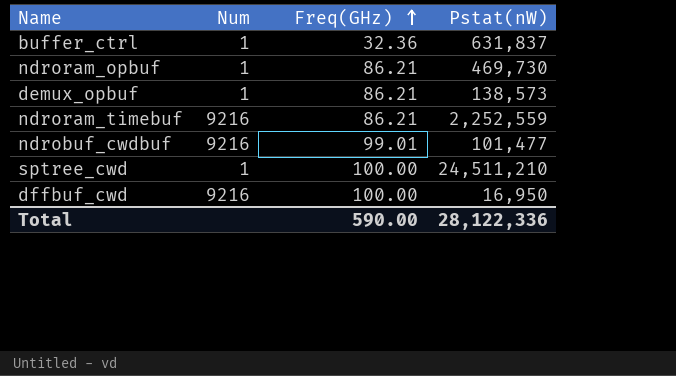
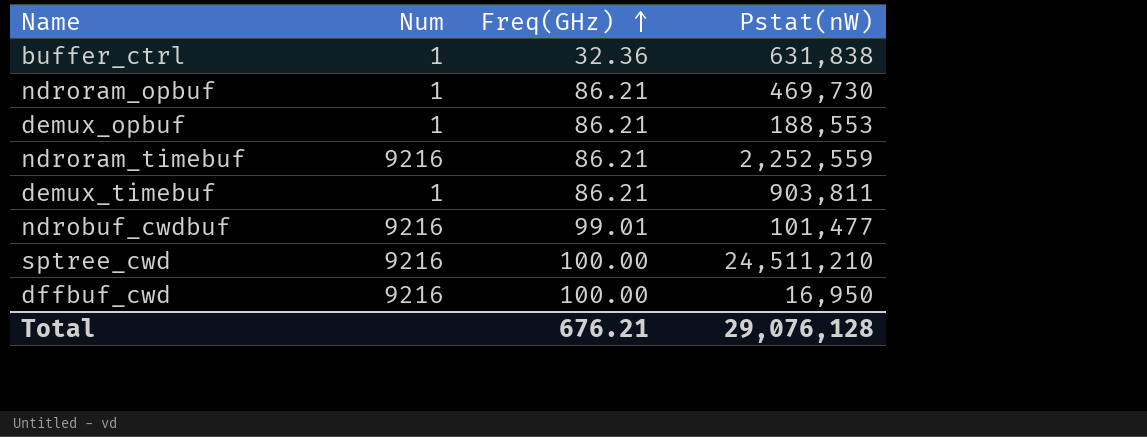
buffer_ctrl | Pstat(nW): 631,837 -> 631,838
demux_opbuf | Pstat(nW): 138,573 -> 188,553
row demux_timebuf: none -> 1 | 86.21 | 903,811
sptree_cwd | Num: 1 -> 9216
Total | Freq(GHz): 590.00 -> 676.21
Total | Pstat(nW): 28,122,336 -> 29,076,128

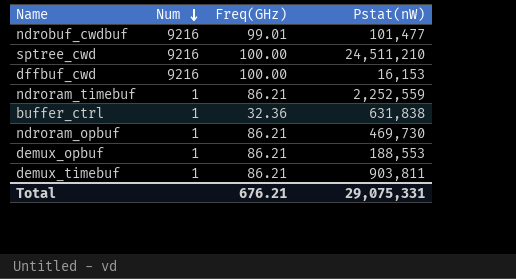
row order: Freq(GHz) ascending -> Num descending
dffbuf_cwd | Pstat(nW): 16,950 -> 16,153
ndroram_timebuf | Num: 9216 -> 1
Total | Pstat(nW): 29,076,128 -> 29,075,331

